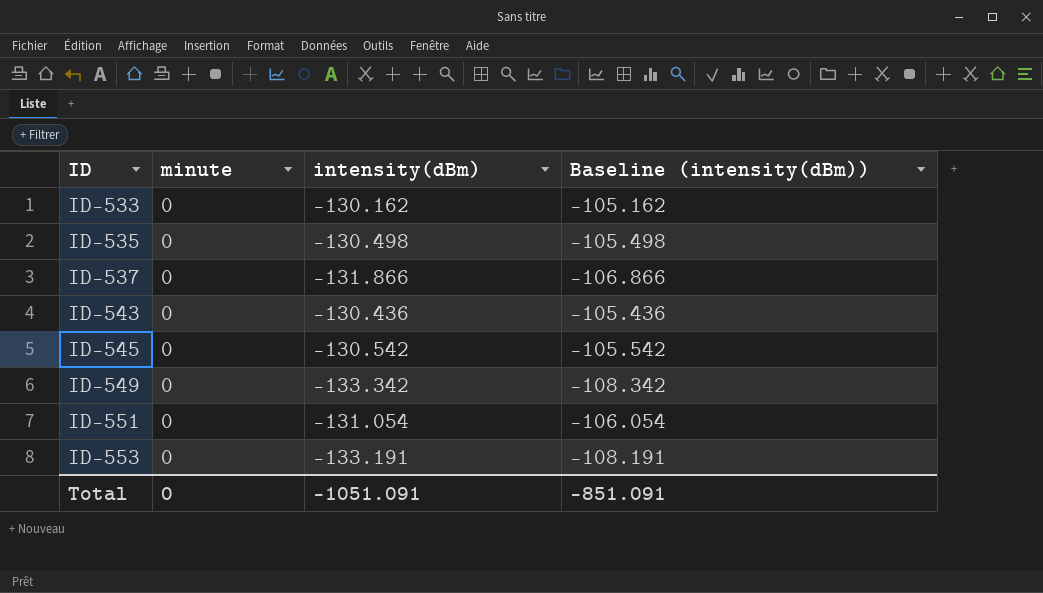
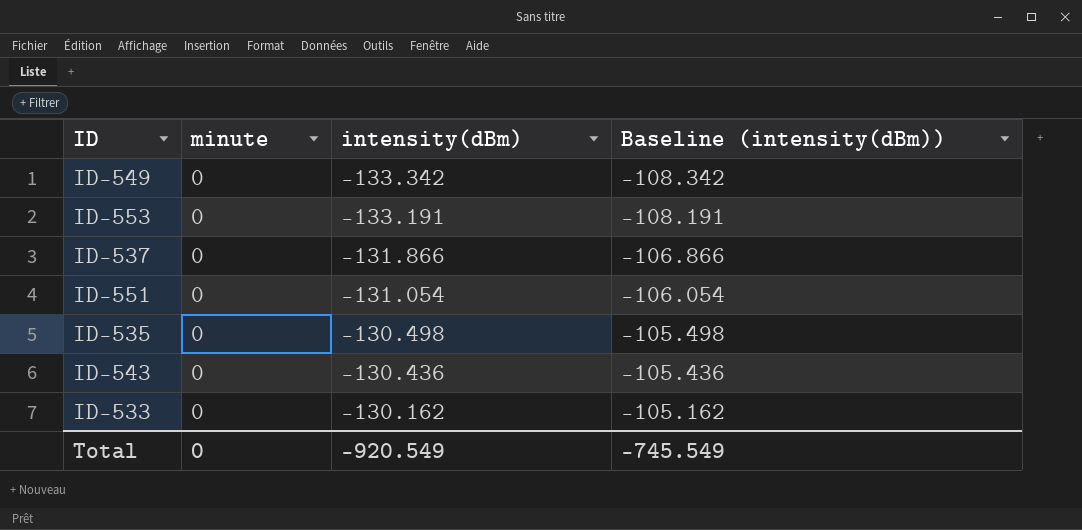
row order: ID ascending -> intensity(dBm) ascending
row ID-545: 0 | -130.542 | -105.542 -> none
Total | intensity(dBm): -1051.091 -> -920.549
Total | Baseline (intensity(dBm)): -851.091 -> -745.549

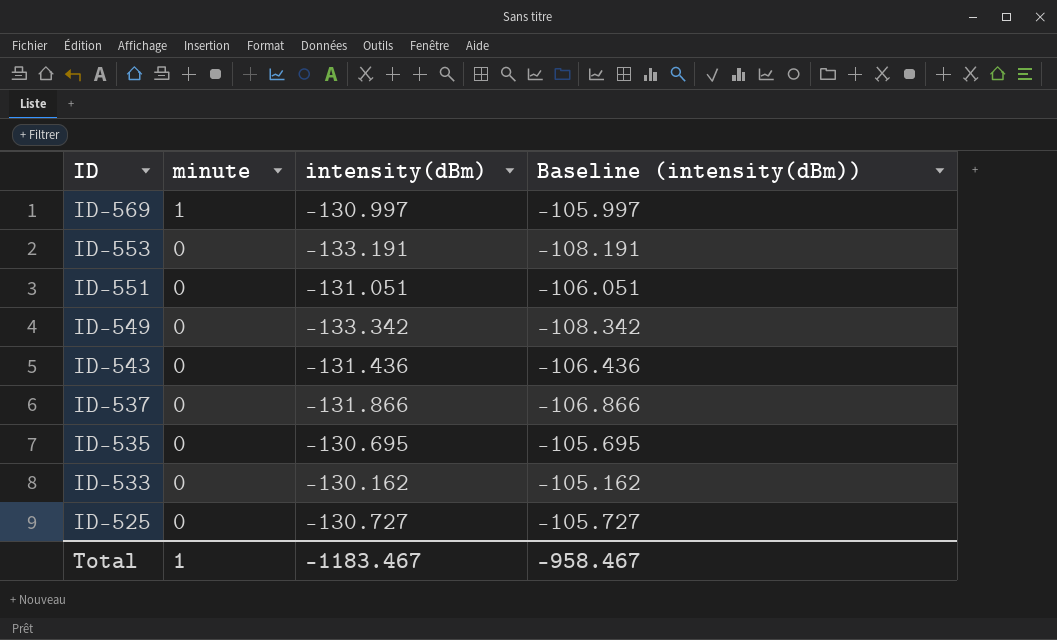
row order: intensity(dBm) ascending -> ID descending
row ID-569: none -> 1 | -130.997 | -105.997
ID-551 | intensity(dBm): -131.054 -> -131.051
ID-551 | Baseline (intensity(dBm)): -106.054 -> -106.051
ID-543 | intensity(dBm): -130.436 -> -131.436
ID-543 | Baseline (intensity(dBm)): -105.436 -> -106.436
ID-535 | intensity(dBm): -130.498 -> -130.695
ID-535 | Baseline (intensity(dBm)): -105.498 -> -105.695
row ID-525: none -> 0 | -130.727 | -105.727
Total | minute: 0 -> 1
Total | intensity(dBm): -920.549 -> -1183.467
Total | Baseline (intensity(dBm)): -745.549 -> -958.467

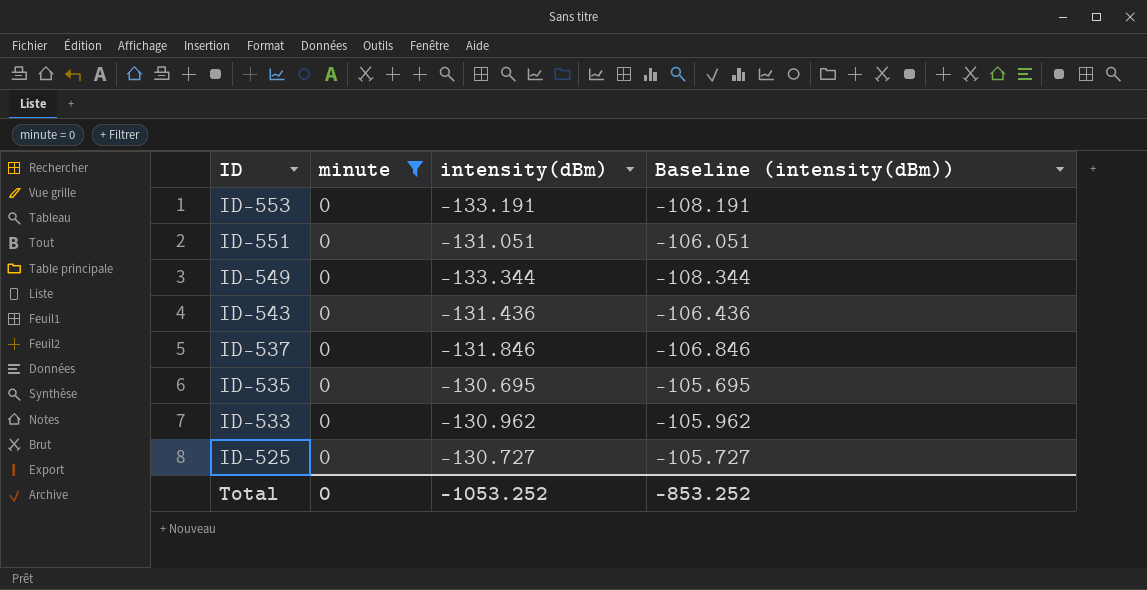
filter: none -> minute = 0
ID-549 | intensity(dBm): -133.342 -> -133.344
ID-549 | Baseline (intensity(dBm)): -108.342 -> -108.344
ID-537 | intensity(dBm): -131.866 -> -131.846
ID-537 | Baseline (intensity(dBm)): -106.866 -> -106.846
ID-533 | intensity(dBm): -130.162 -> -130.962
ID-533 | Baseline (intensity(dBm)): -105.162 -> -105.962
Total | minute: 1 -> 0
Total | intensity(dBm): -1183.467 -> -1053.252
Total | Baseline (intensity(dBm)): -958.467 -> -853.252

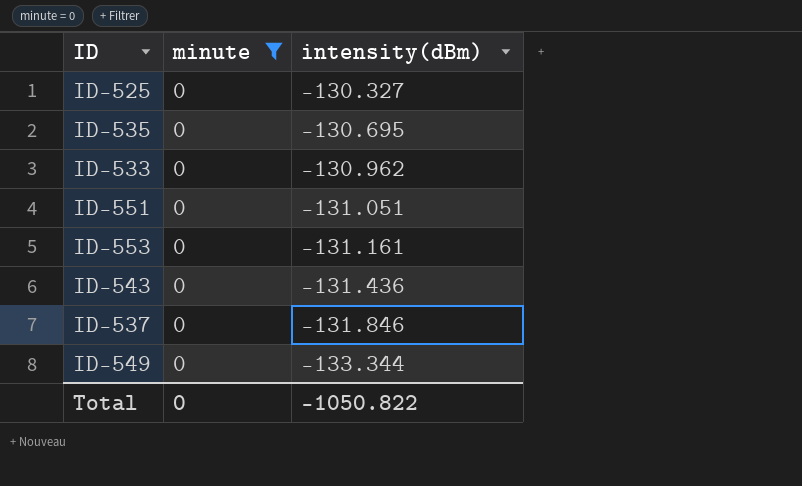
row order: ID descending -> intensity(dBm) descending
column Baseline (intensity(dBm)) | formula: [intensity(dBm)] + 25 -> none
ID-525 | intensity(dBm): -130.727 -> -130.327
ID-553 | intensity(dBm): -133.191 -> -131.161
Total | intensity(dBm): -1053.252 -> -1050.822

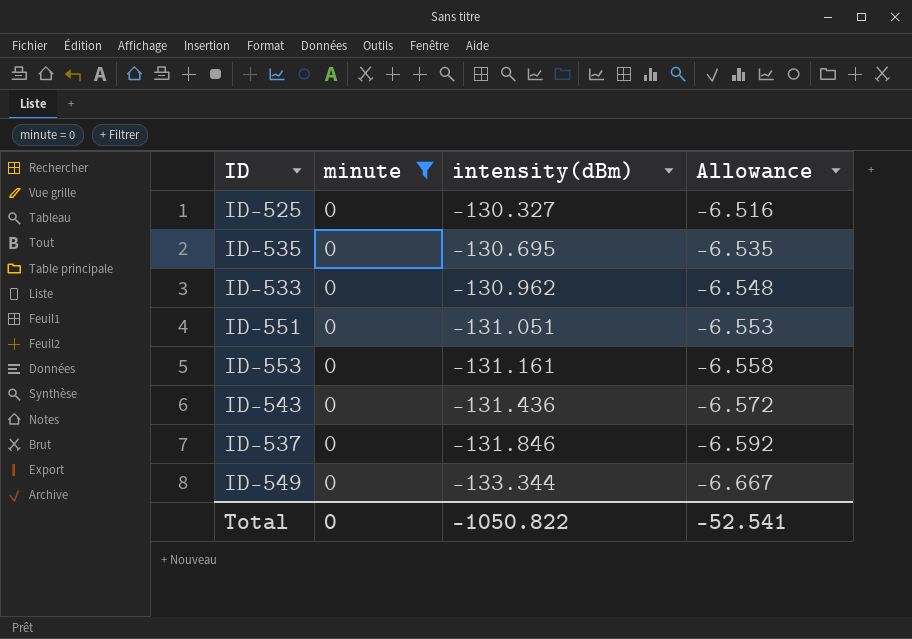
column Allowance | formula: none -> [intensity(dBm)] * 0.05

